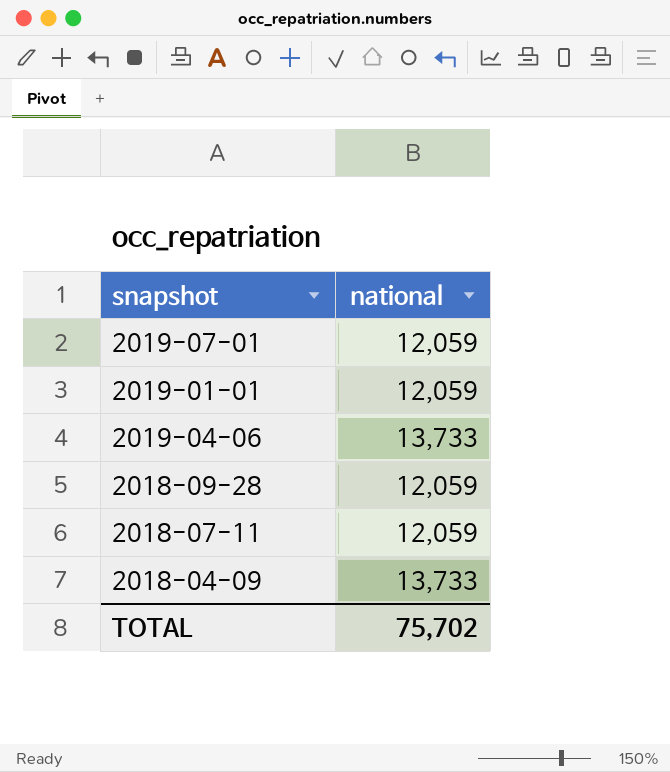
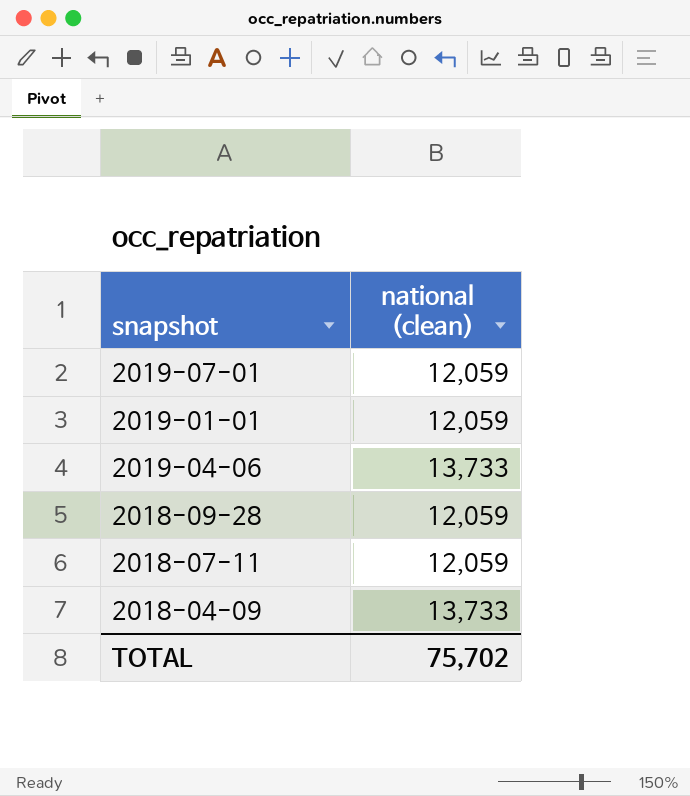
column name: national -> national (clean)

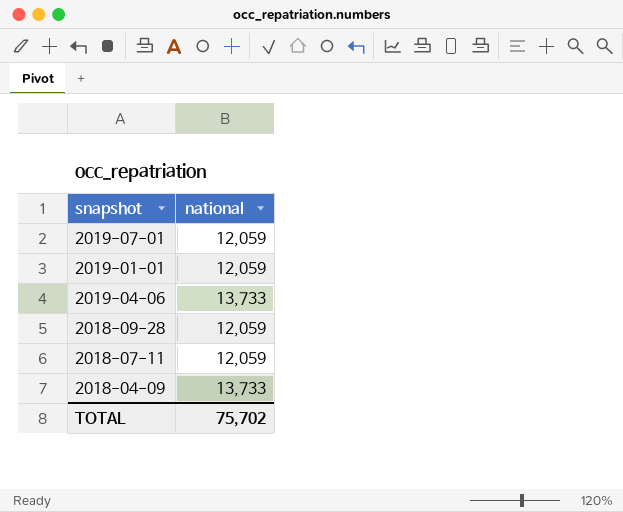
column name: national (clean) -> national

